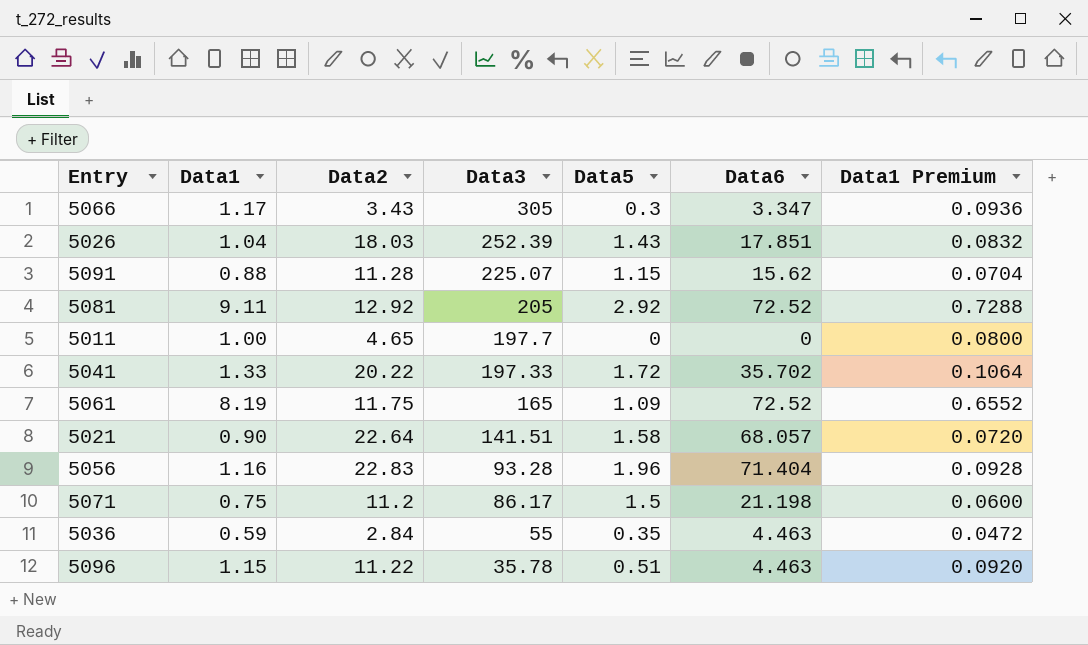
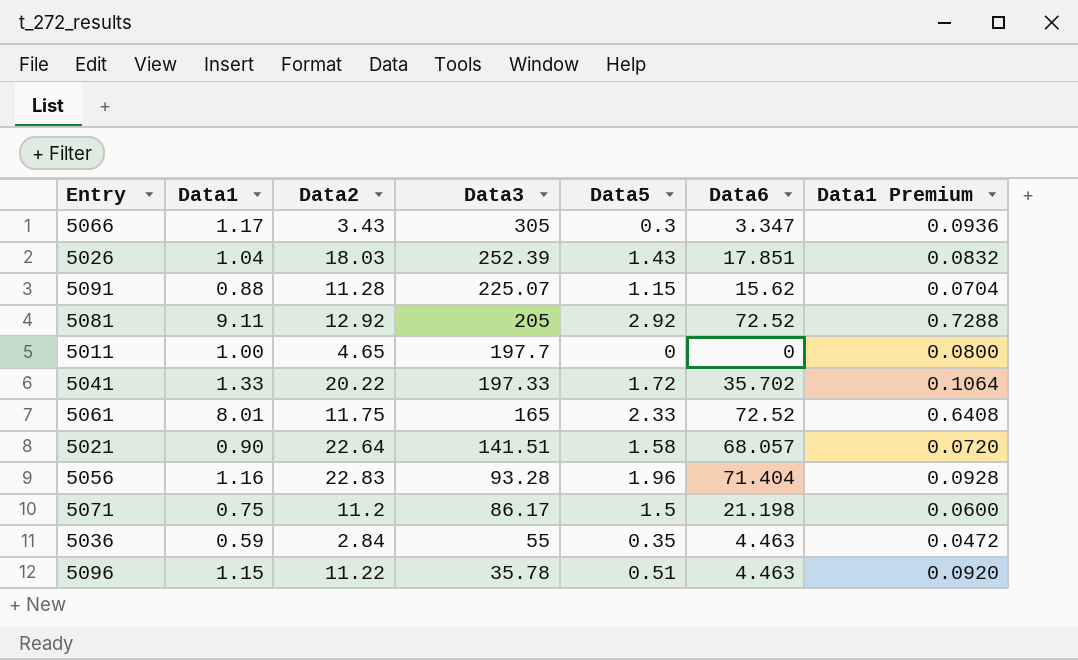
5061 | Data1: 8.19 -> 8.01
5061 | Data5: 1.09 -> 2.33
5061 | Data1 Premium: 0.6552 -> 0.6408

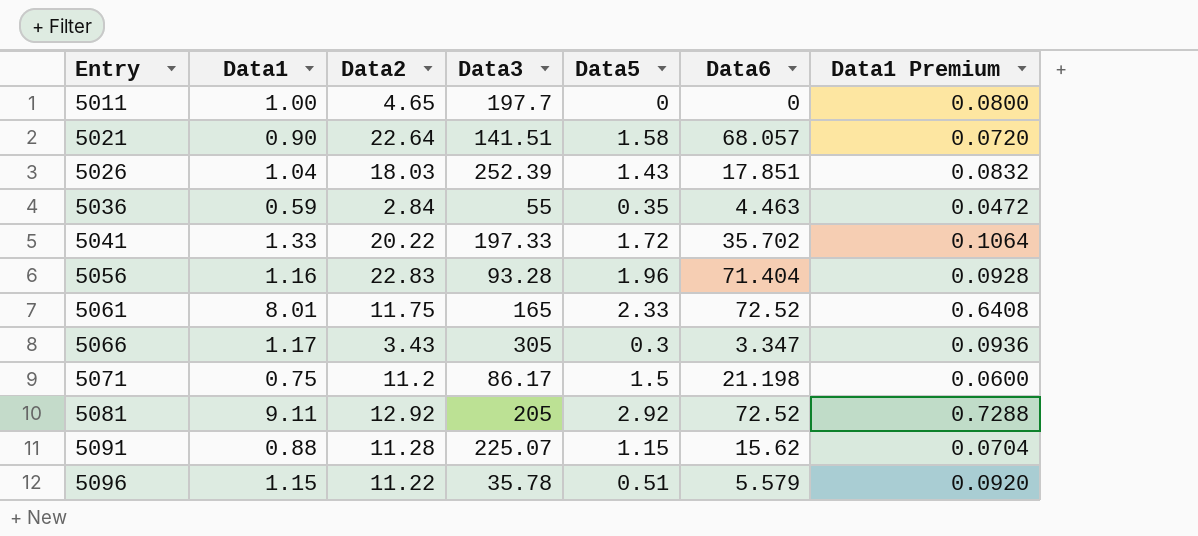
row order: Data3 descending -> Entry ascending
5096 | Data6: 4.463 -> 5.579

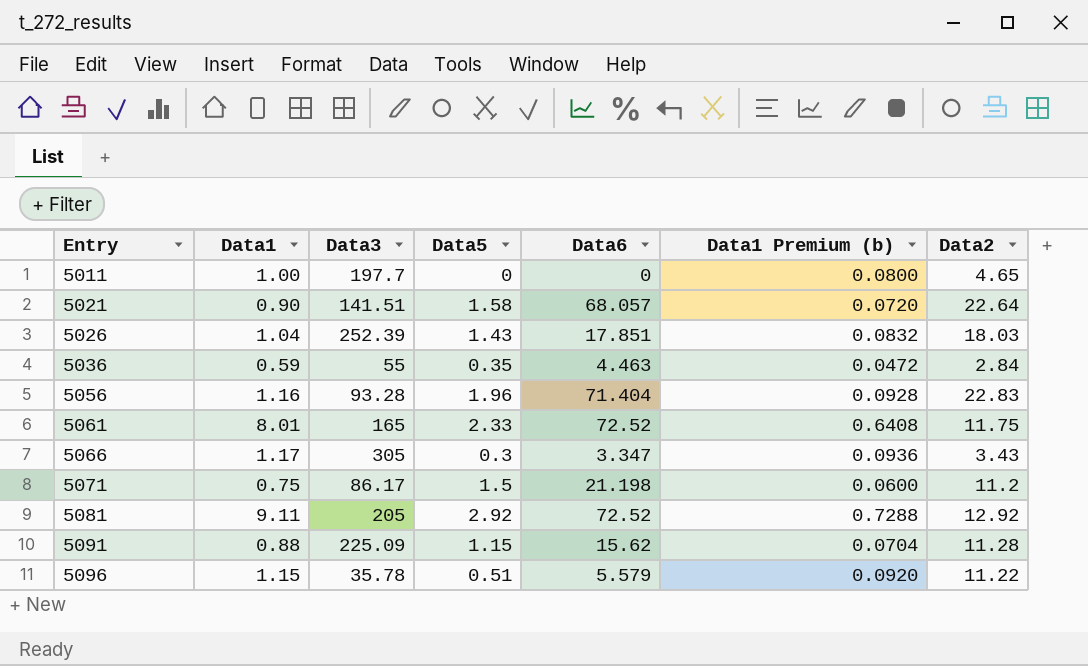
column name: Data1 Premium -> Data1 Premium (b)
column Data2 | position: 3 -> 7
row 5041: 1.33 | 20.22 | 197.33 | 1.72 | 35.702 | 0.1064 -> none
5091 | Data3: 225.07 -> 225.09

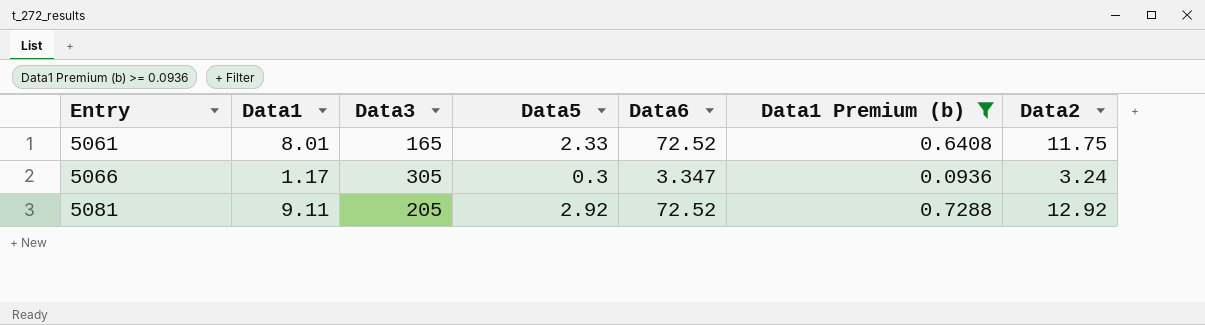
filter: none -> Data1 Premium (b) >= 0.0936
5066 | Data2: 3.43 -> 3.24

